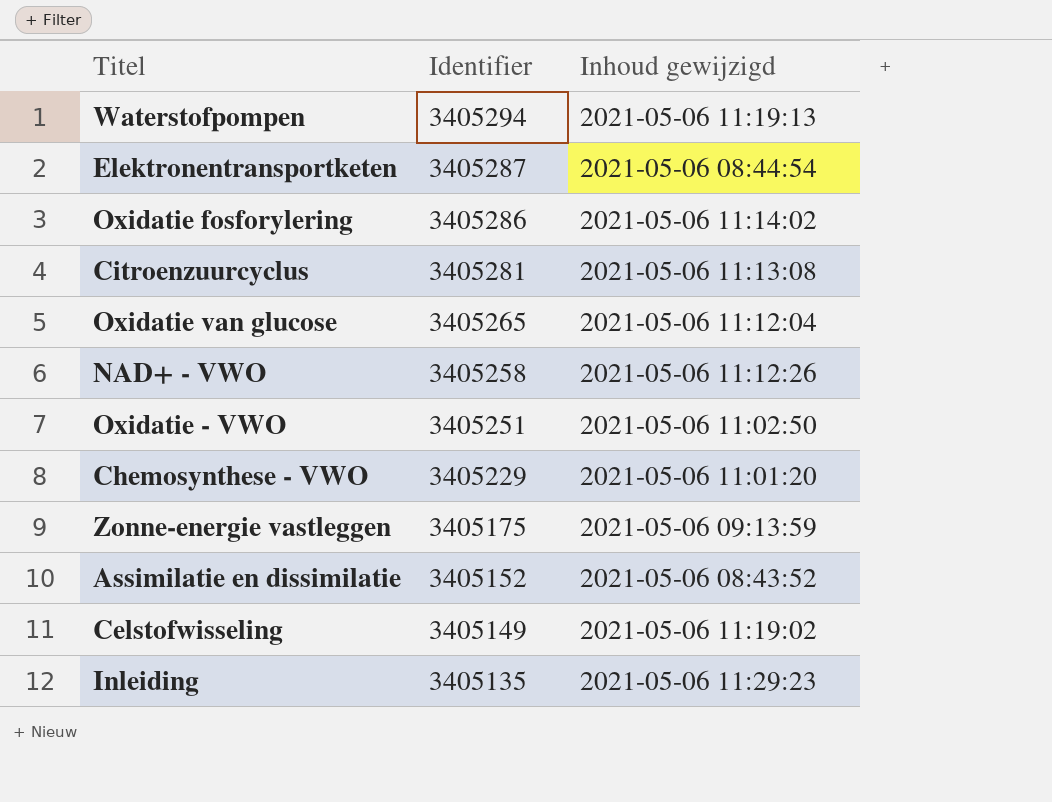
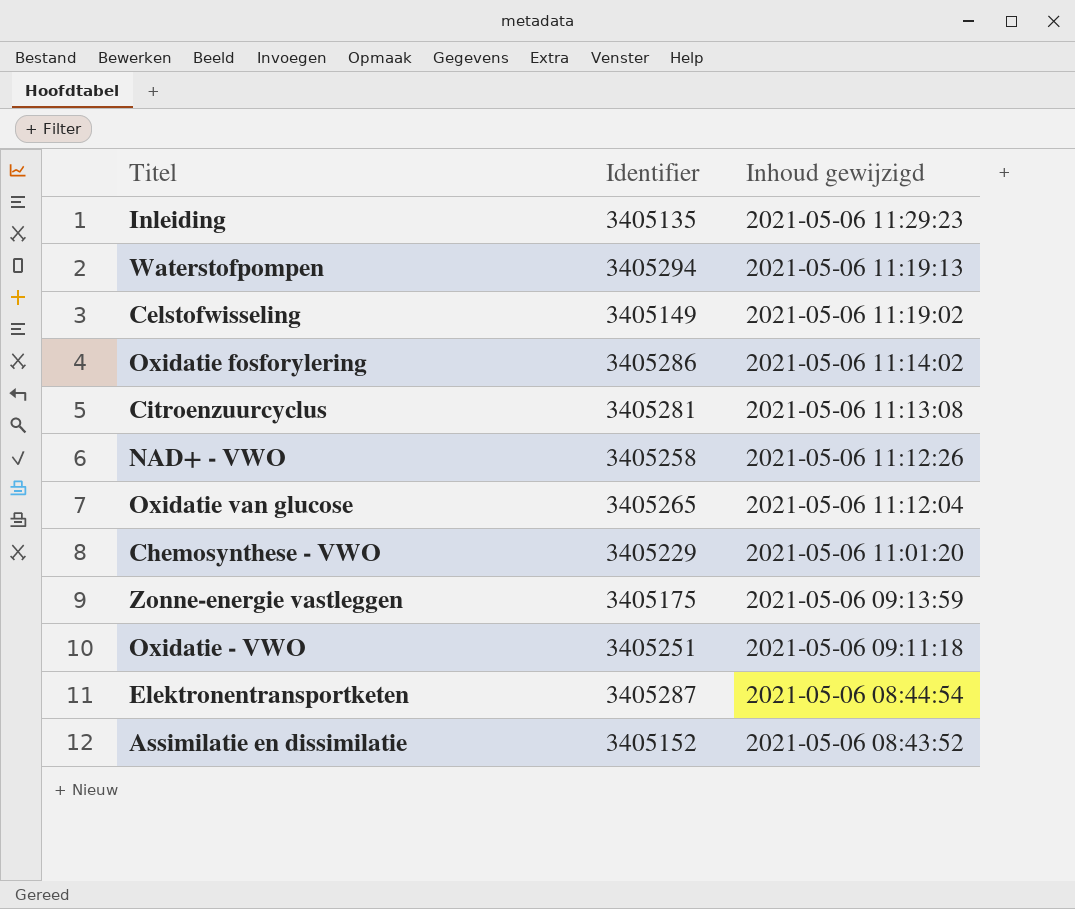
row order: Identifier descending -> Inhoud gewijzigd descending
Oxidatie - VWO | Inhoud gewijzigd: 2021-05-06 11:02:50 -> 2021-05-06 09:11:18

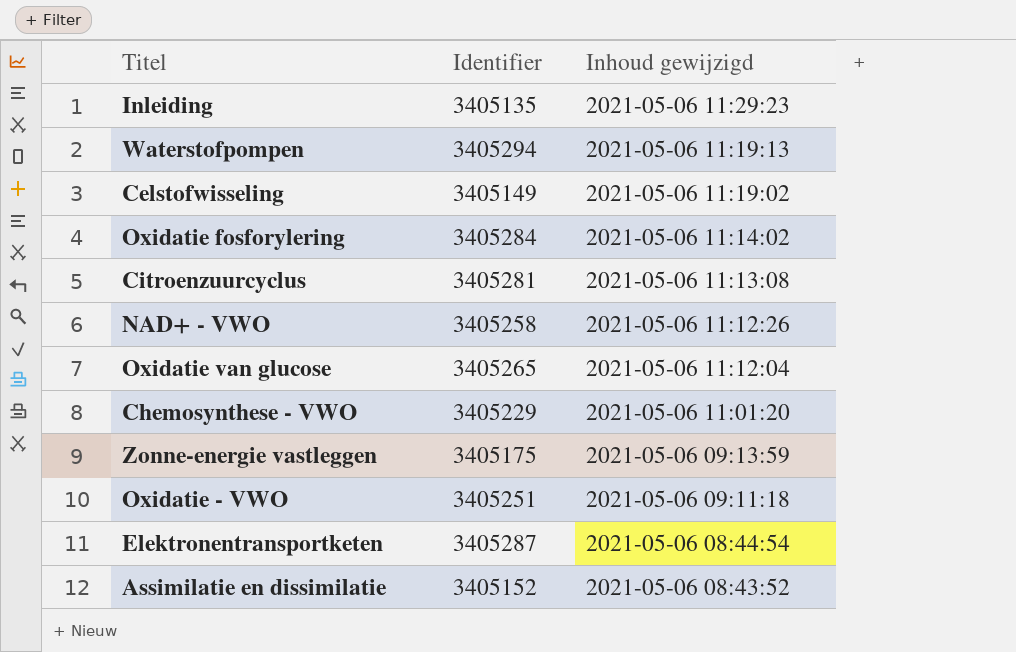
Oxidatie fosforylering | Identifier: 3405286 -> 3405284

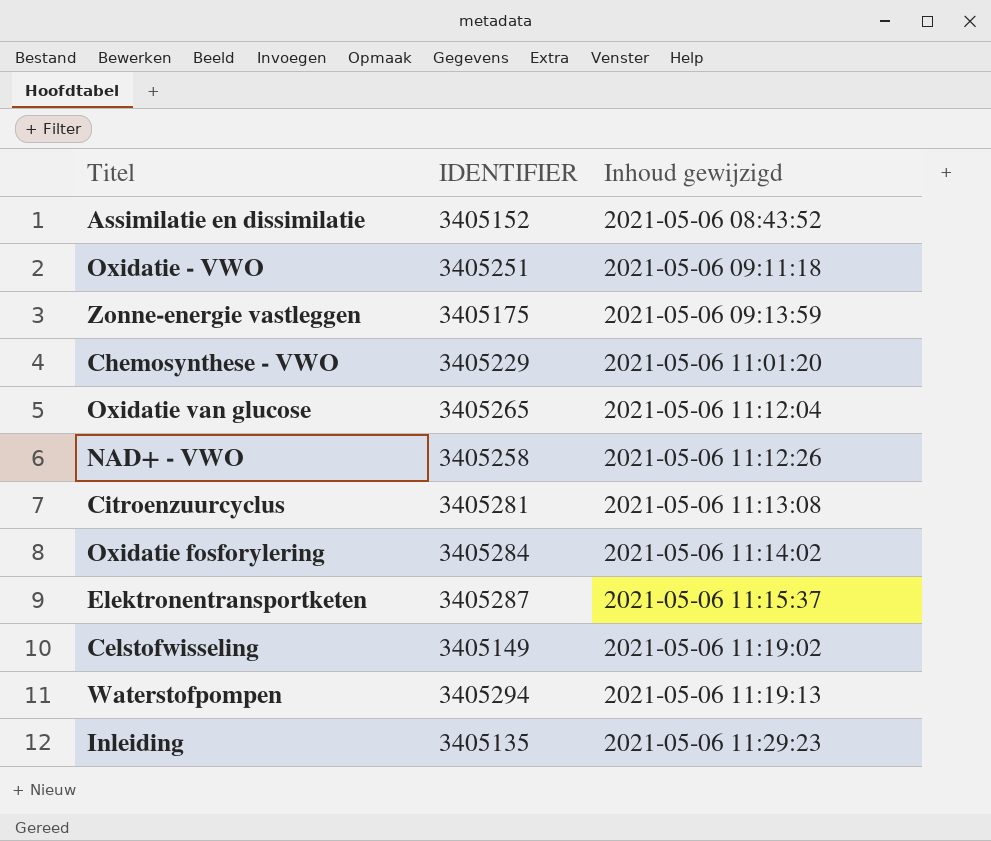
row order: Inhoud gewijzigd descending -> Inhoud gewijzigd ascending
column name: Identifier -> IDENTIFIER
Elektronentransportketen | Inhoud gewijzigd: 2021-05-06 08:44:54 -> 2021-05-06 11:15:37

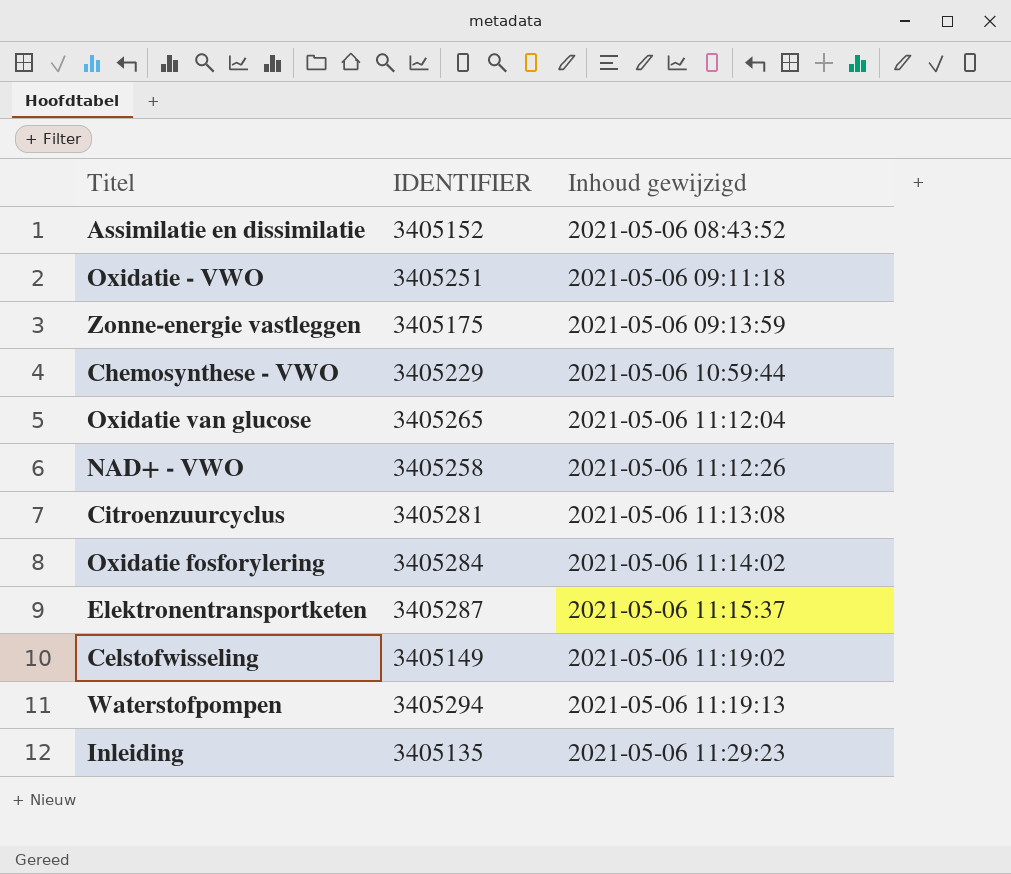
Chemosynthese - VWO | Inhoud gewijzigd: 2021-05-06 11:01:20 -> 2021-05-06 10:59:44

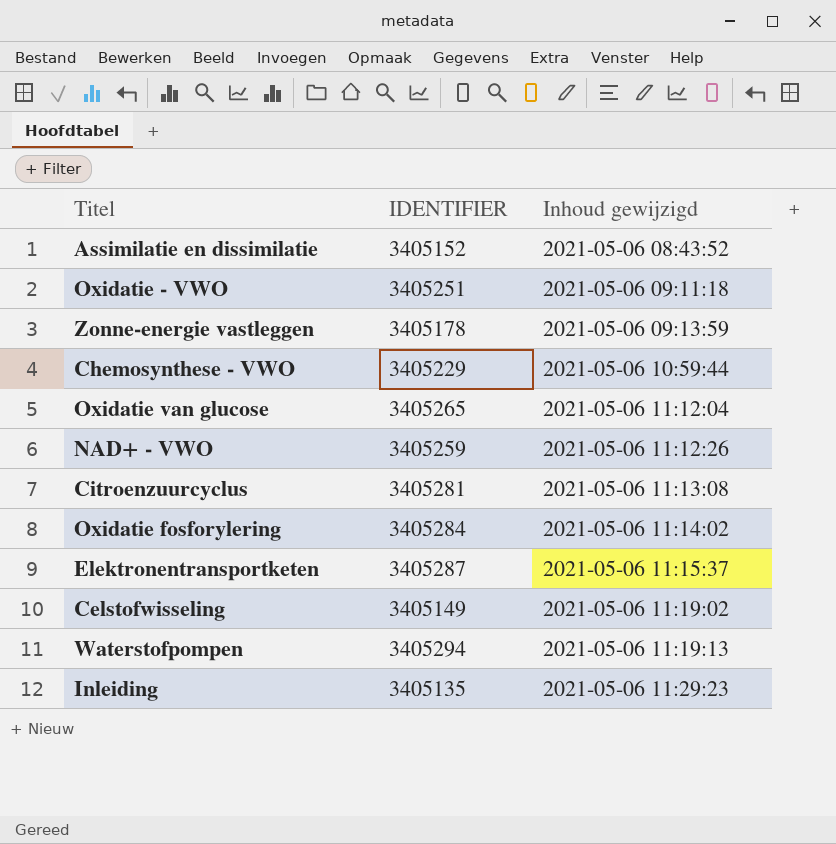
Zonne-energie vastleggen | IDENTIFIER: 3405175 -> 3405178
NAD+ - VWO | IDENTIFIER: 3405258 -> 3405259

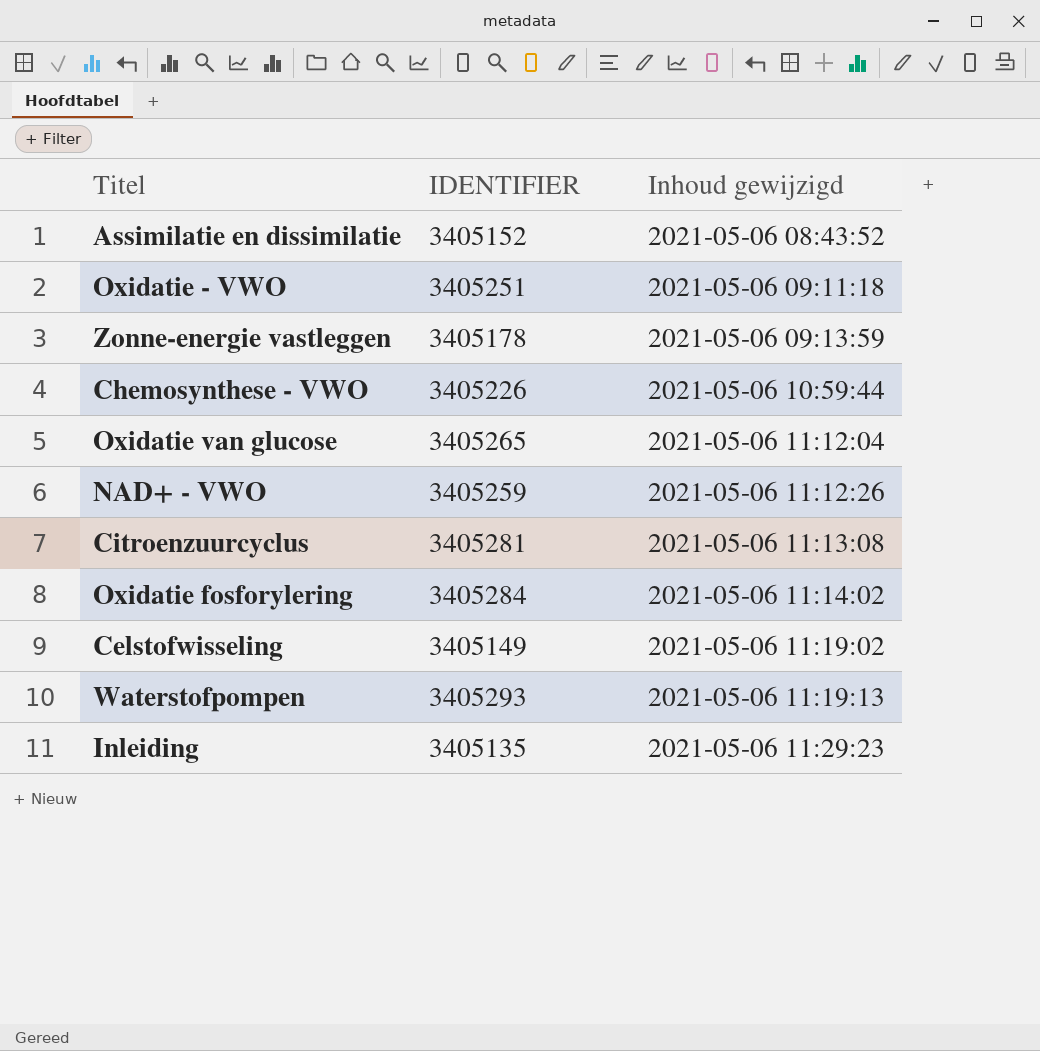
row Elektronentransportketen: 3405287 | 2021-05-06 11:15:37 -> none
Chemosynthese - VWO | IDENTIFIER: 3405229 -> 3405226
Waterstofpompen | IDENTIFIER: 3405294 -> 3405293

